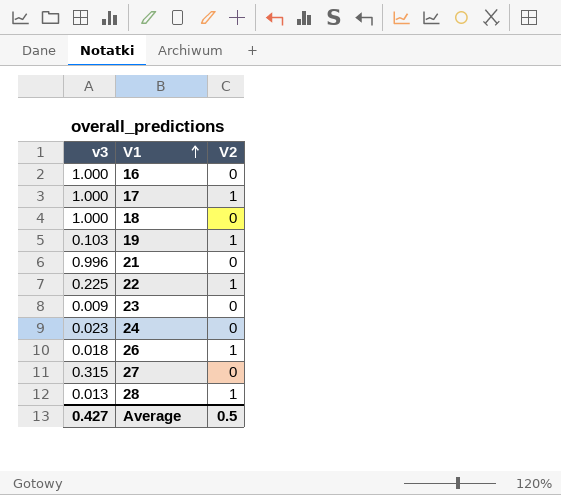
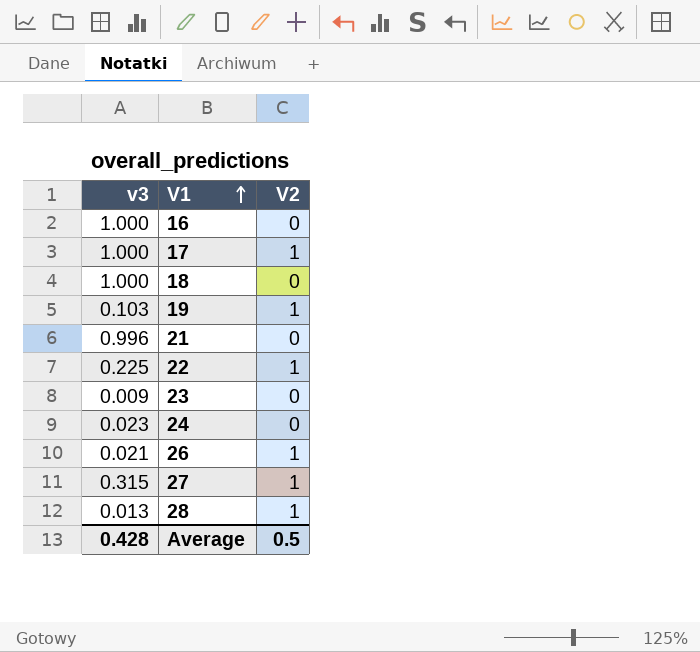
26 | v3: 0.018 -> 0.021
27 | V2: 0 -> 1
Average | v3: 0.427 -> 0.428

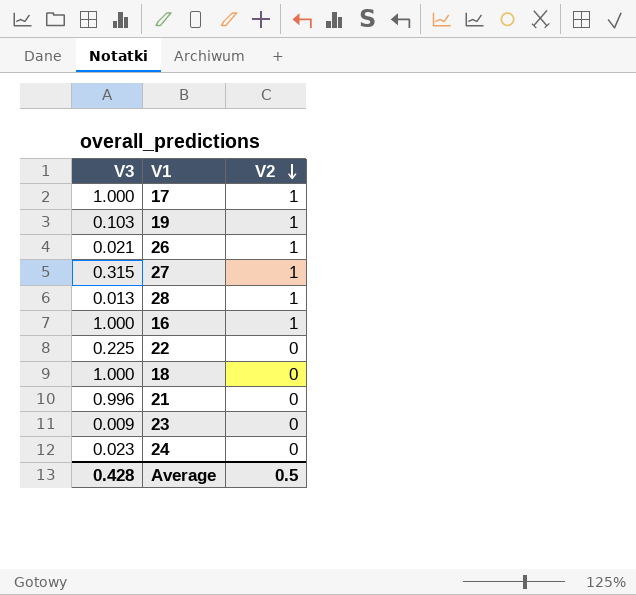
row order: V1 ascending -> V2 descending
column name: v3 -> V3
16 | V2: 0 -> 1
22 | V2: 1 -> 0

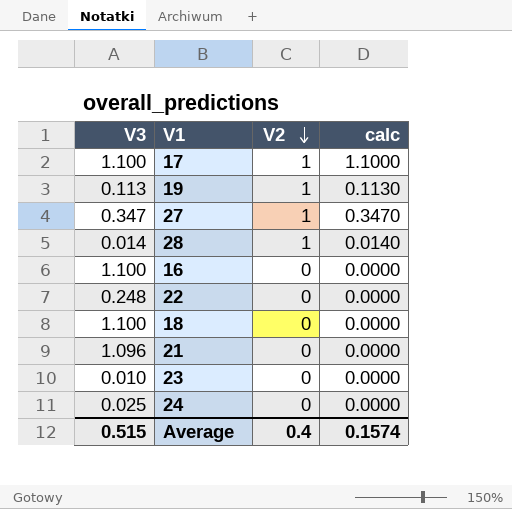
column calc | formula: none -> [V3] * [V2]
row 26: 0.021 | 1 -> none
17 | V3: 1.000 -> 1.100
19 | V3: 0.103 -> 0.113
27 | V3: 0.315 -> 0.347
28 | V3: 0.013 -> 0.014
16 | V3: 1.000 -> 1.100
16 | V2: 1 -> 0
22 | V3: 0.225 -> 0.248
18 | V3: 1.000 -> 1.100
21 | V3: 0.996 -> 1.096
23 | V3: 0.009 -> 0.010
24 | V3: 0.023 -> 0.025
Average | V3: 0.428 -> 0.515
Average | V2: 0.5 -> 0.4

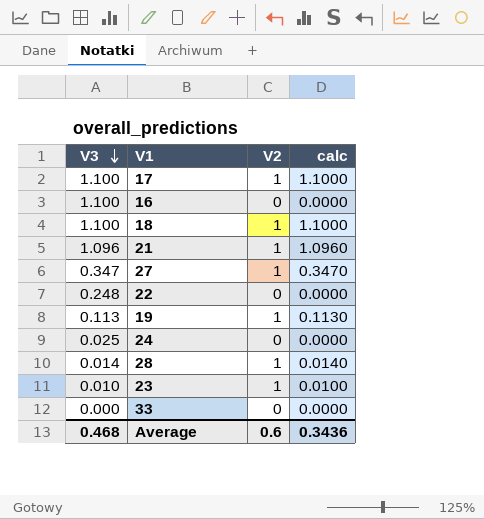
row order: V2 descending -> V3 descending
18 | V2: 0 -> 1
18 | calc: 0.0000 -> 1.1000
21 | V2: 0 -> 1
21 | calc: 0.0000 -> 1.0960
23 | V2: 0 -> 1
23 | calc: 0.0000 -> 0.0100
row 33: none -> 0.000 | 0 | 0.0000
Average | V3: 0.515 -> 0.468
Average | V2: 0.4 -> 0.6
Average | calc: 0.1574 -> 0.3436

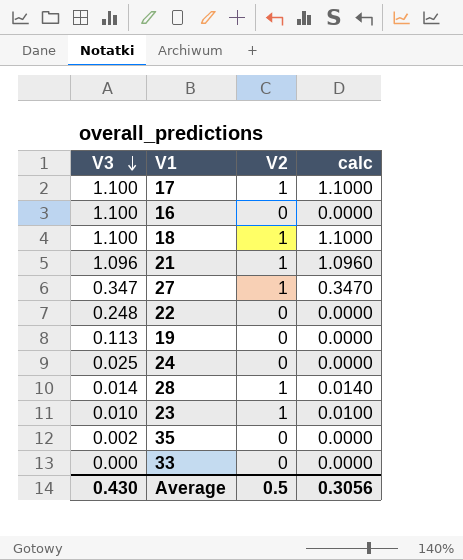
19 | V2: 1 -> 0
19 | calc: 0.1130 -> 0.0000
row 35: none -> 0.002 | 0 | 0.0000
Average | V3: 0.468 -> 0.430
Average | V2: 0.6 -> 0.5
Average | calc: 0.3436 -> 0.3056

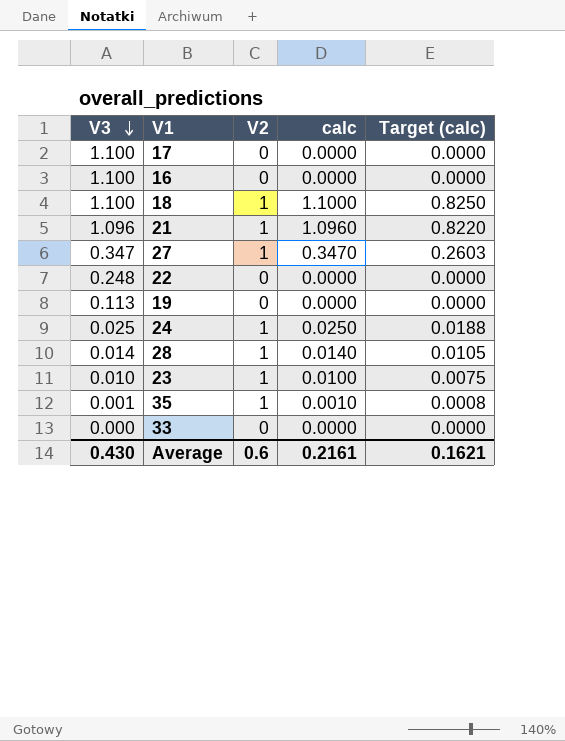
column Target (calc) | formula: none -> [calc] * 0.75
17 | V2: 1 -> 0
17 | calc: 1.1000 -> 0.0000
24 | V2: 0 -> 1
24 | calc: 0.0000 -> 0.0250
35 | V3: 0.002 -> 0.001
35 | V2: 0 -> 1
35 | calc: 0.0000 -> 0.0010
Average | V2: 0.5 -> 0.6
Average | calc: 0.3056 -> 0.2161

